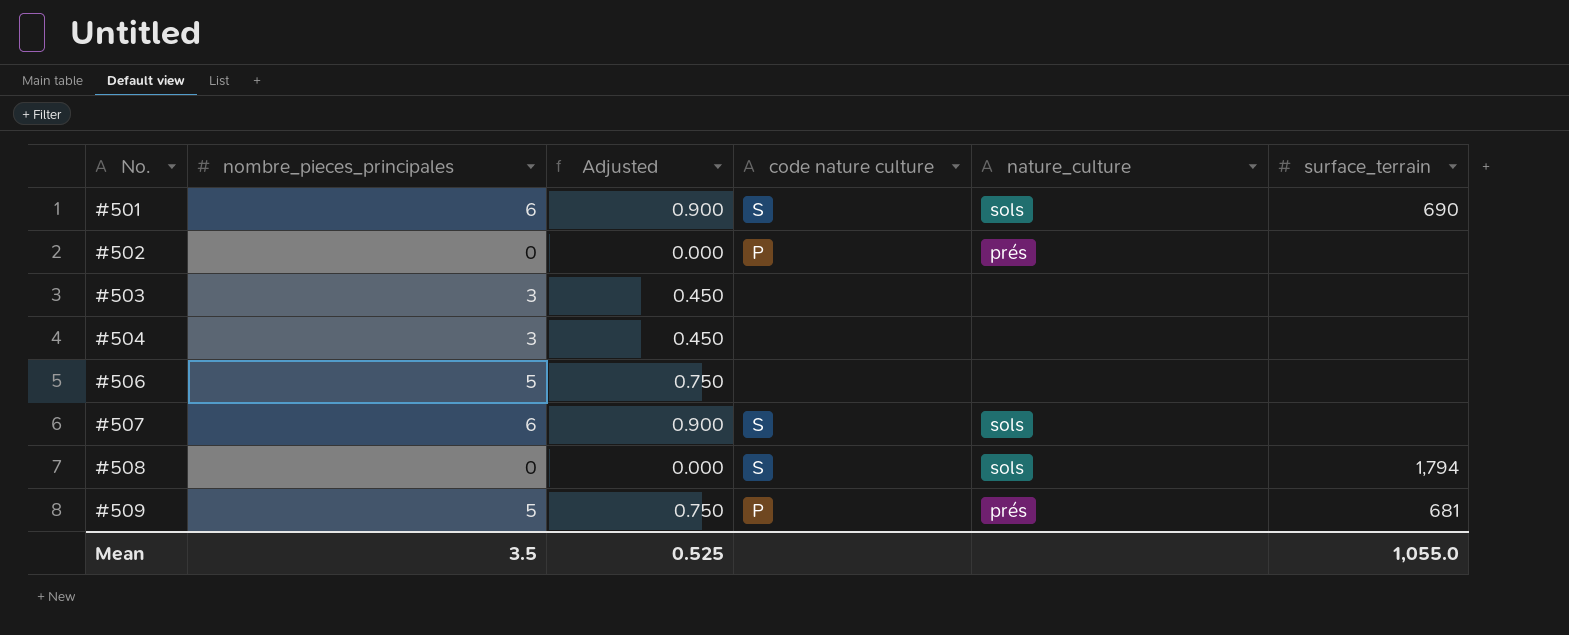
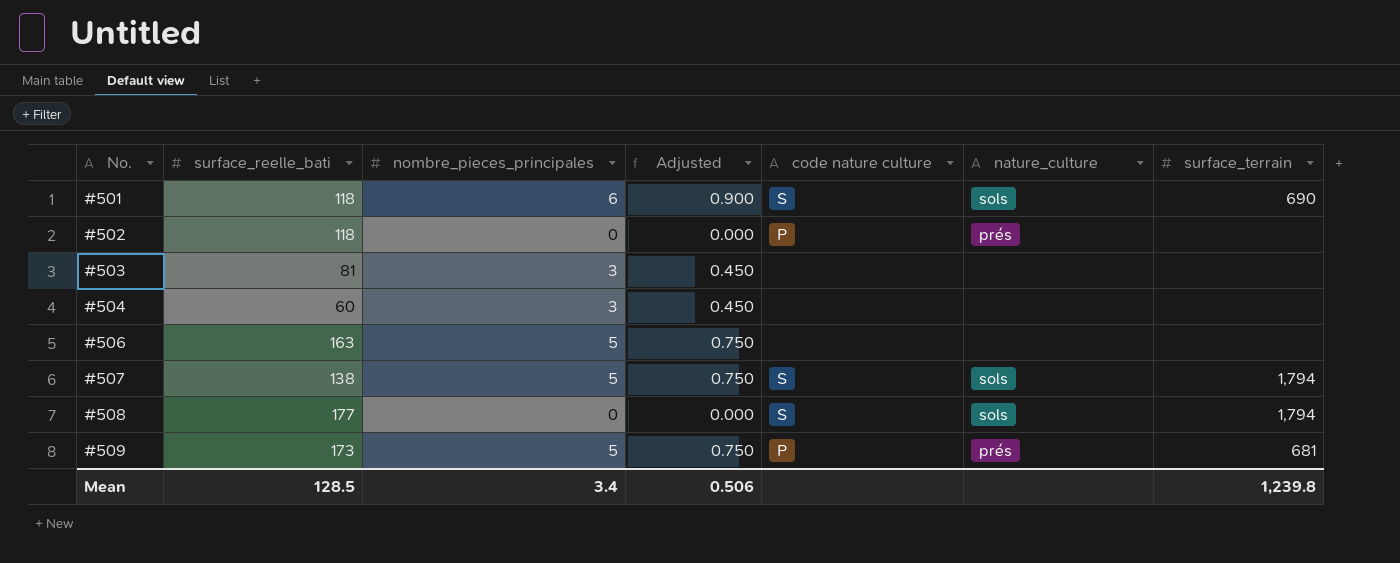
column surface_reelle_bati | position: none -> 2
#507 | nombre_pieces_principales: 6 -> 5
#507 | Adjusted: 0.900 -> 0.750
#507 | surface_terrain: none -> 1,794
Mean | nombre_pieces_principales: 3.5 -> 3.4
Mean | Adjusted: 0.525 -> 0.506
Mean | surface_terrain: 1,055.0 -> 1,239.8

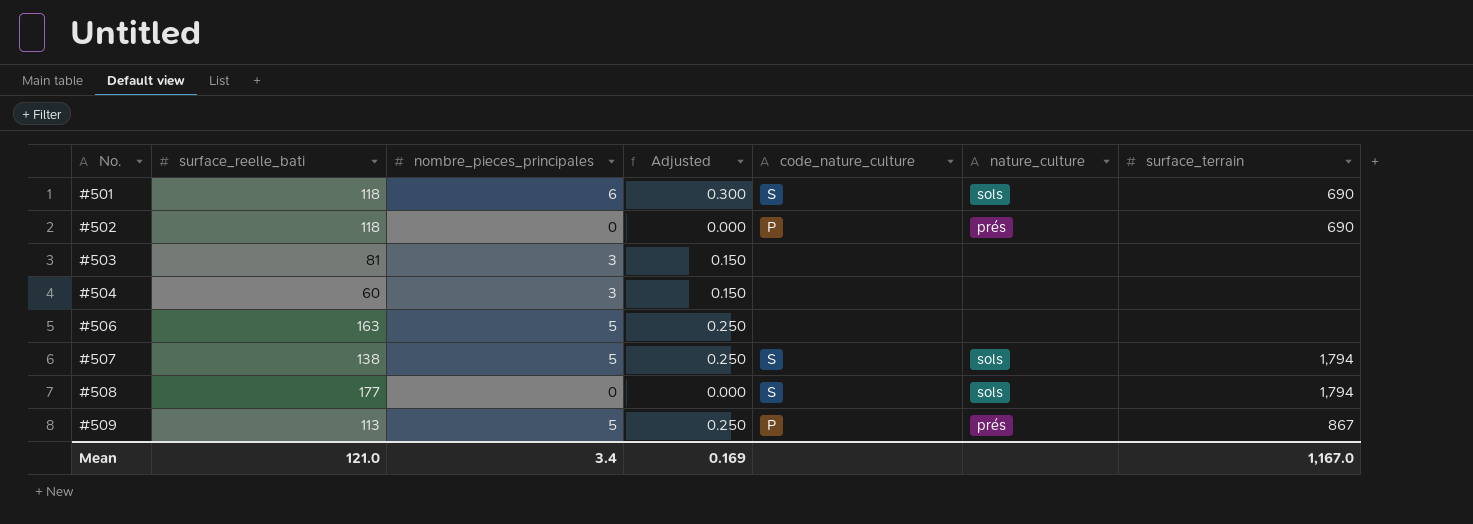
column Adjusted | formula: [nombre_pieces_principales] * 0.15 -> [nombre_pieces_principales] * 0.05
column name: code nature culture -> code_nature_culture
#502 | surface_terrain: none -> 690
#509 | surface_reelle_bati: 173 -> 113
#509 | surface_terrain: 681 -> 867
Mean | surface_reelle_bati: 128.5 -> 121.0
Mean | Adjusted: 0.506 -> 0.169
Mean | surface_terrain: 1,239.8 -> 1,167.0

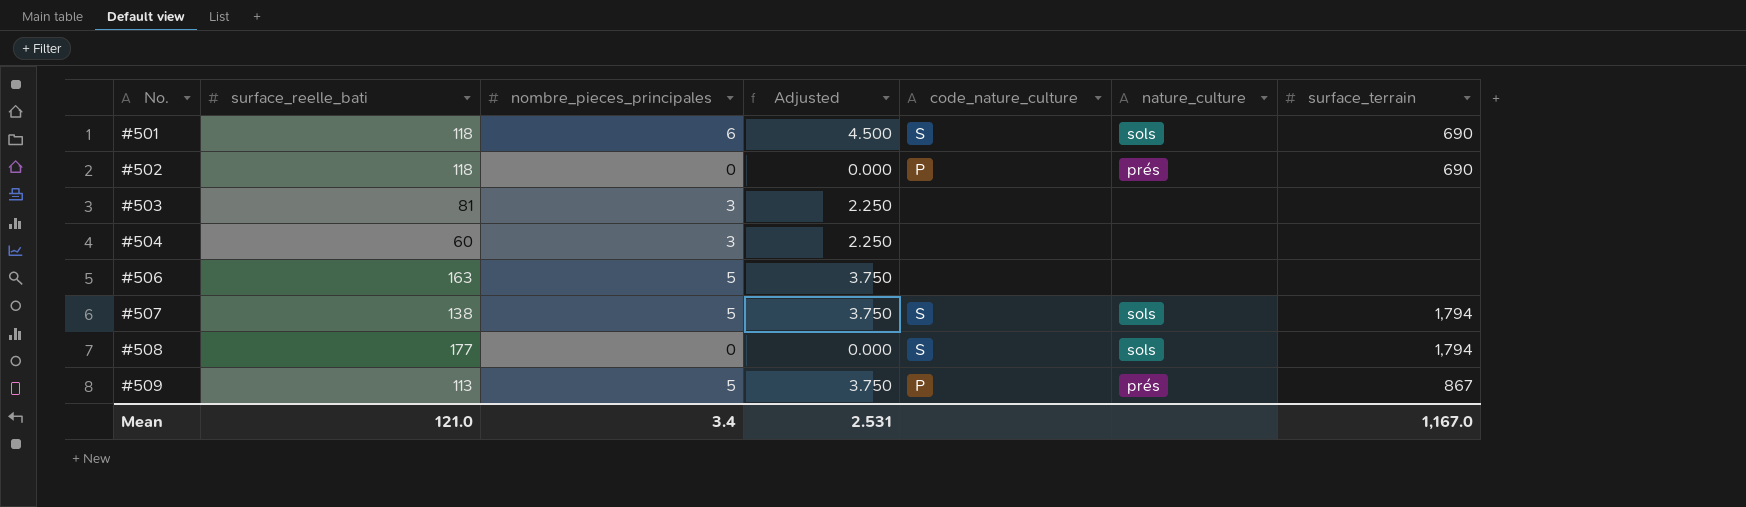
column Adjusted | formula: [nombre_pieces_principales] * 0.05 -> [nombre_pieces_principales] * 0.75
Mean | Adjusted: 0.169 -> 2.531

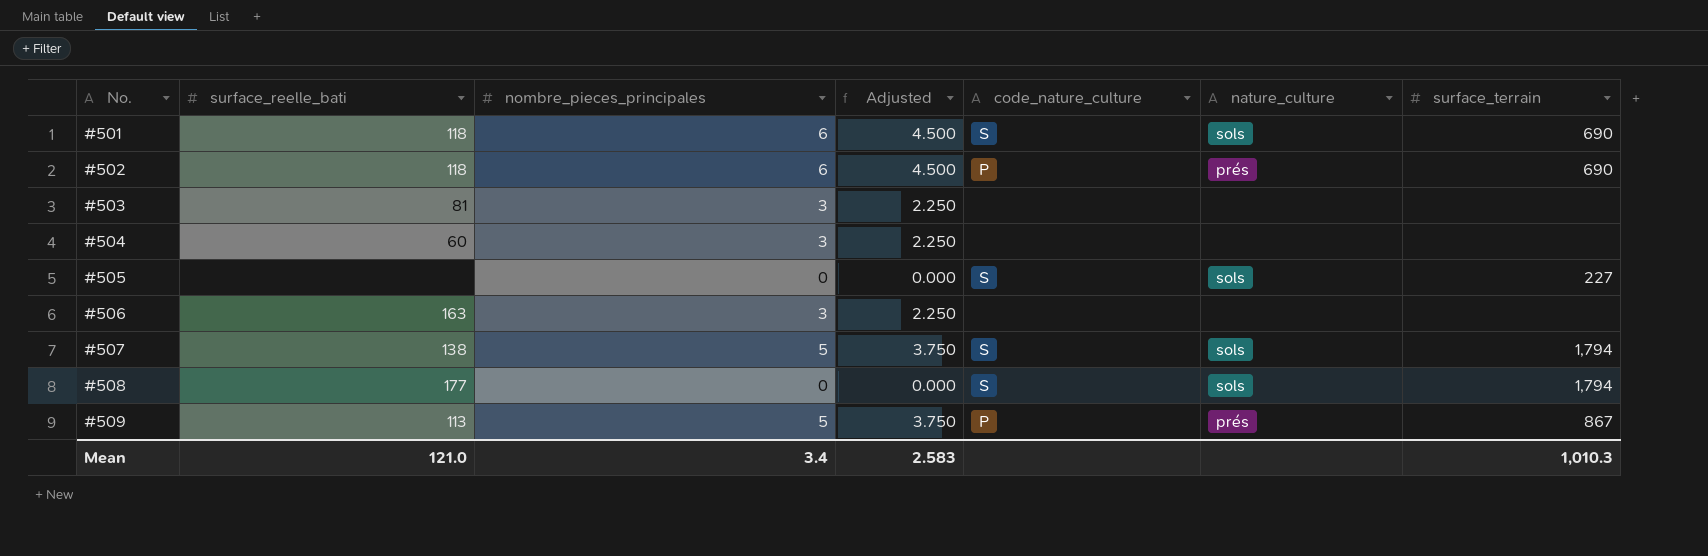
#502 | nombre_pieces_principales: 0 -> 6
#502 | Adjusted: 0.000 -> 4.500
row #505: none -> none | 0 | 0.000 | S | sols | 227
#506 | nombre_pieces_principales: 5 -> 3
#506 | Adjusted: 3.750 -> 2.250
Mean | Adjusted: 2.531 -> 2.583
Mean | surface_terrain: 1,167.0 -> 1,010.3

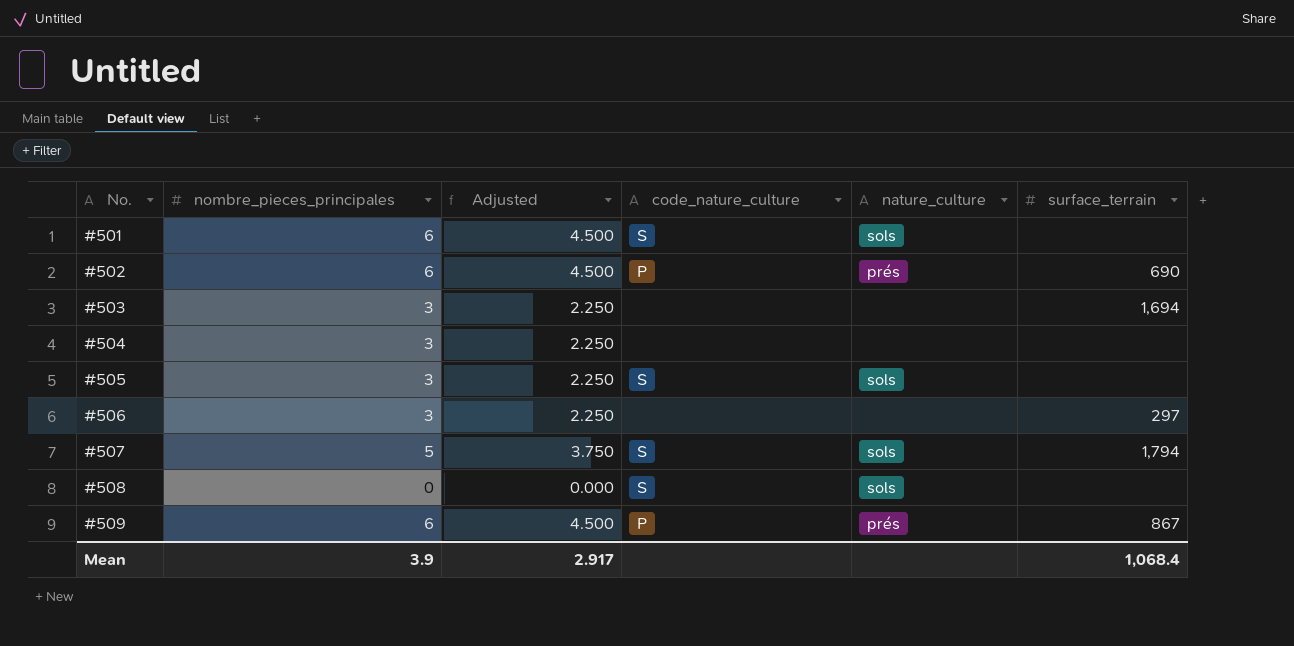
column surface_reelle_bati | position: 2 -> none
#501 | surface_terrain: 690 -> none
#503 | surface_terrain: none -> 1,694
#505 | nombre_pieces_principales: 0 -> 3
#505 | Adjusted: 0.000 -> 2.250
#505 | surface_terrain: 227 -> none
#506 | surface_terrain: none -> 297
#508 | surface_terrain: 1,794 -> none
#509 | nombre_pieces_principales: 5 -> 6
#509 | Adjusted: 3.750 -> 4.500
Mean | nombre_pieces_principales: 3.4 -> 3.9
Mean | Adjusted: 2.583 -> 2.917
Mean | surface_terrain: 1,010.3 -> 1,068.4

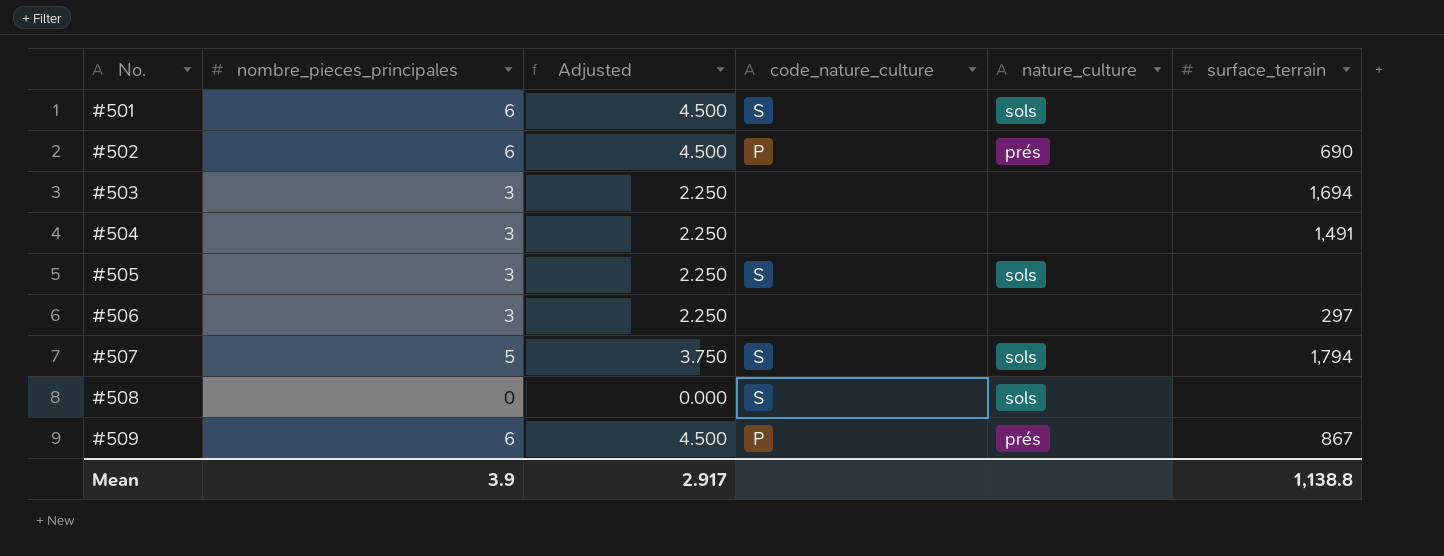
#504 | surface_terrain: none -> 1,491
Mean | surface_terrain: 1,068.4 -> 1,138.8

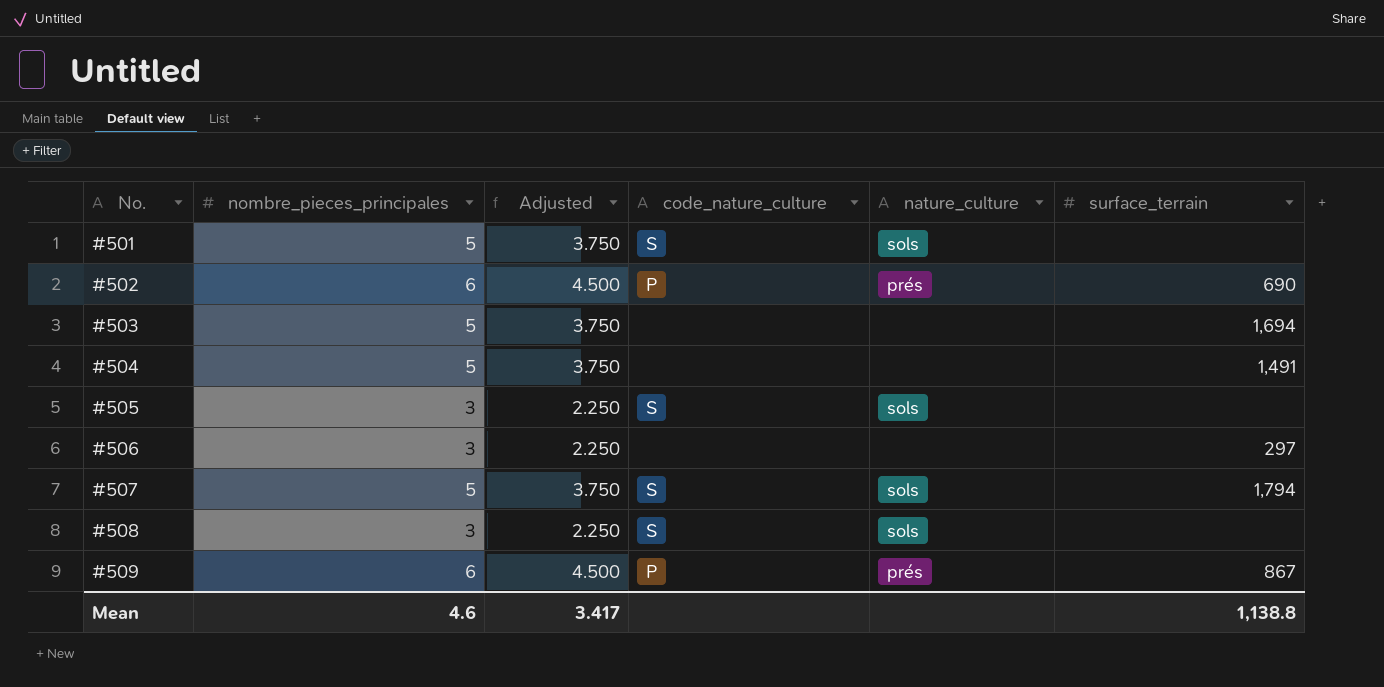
#501 | nombre_pieces_principales: 6 -> 5
#501 | Adjusted: 4.500 -> 3.750
#503 | nombre_pieces_principales: 3 -> 5
#503 | Adjusted: 2.250 -> 3.750
#504 | nombre_pieces_principales: 3 -> 5
#504 | Adjusted: 2.250 -> 3.750
#508 | nombre_pieces_principales: 0 -> 3
#508 | Adjusted: 0.000 -> 2.250
Mean | nombre_pieces_principales: 3.9 -> 4.6
Mean | Adjusted: 2.917 -> 3.417

